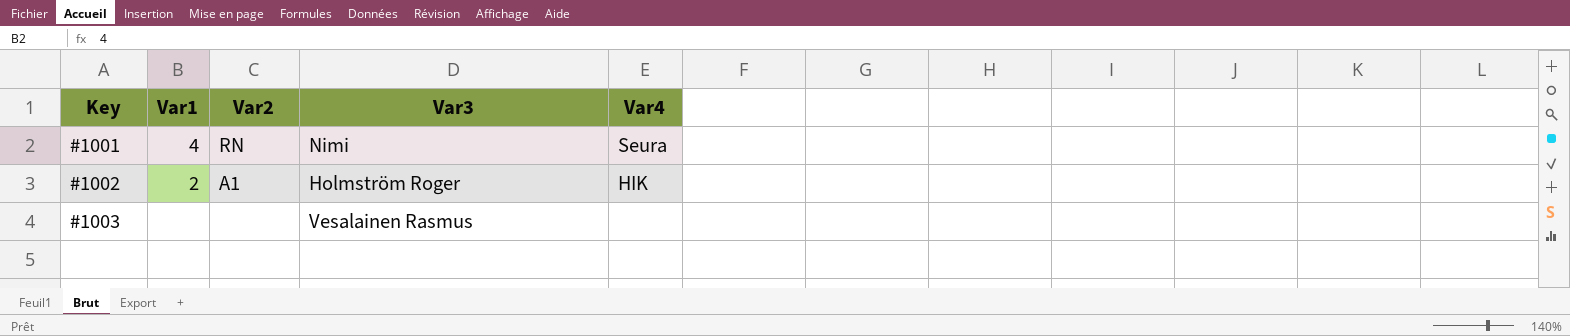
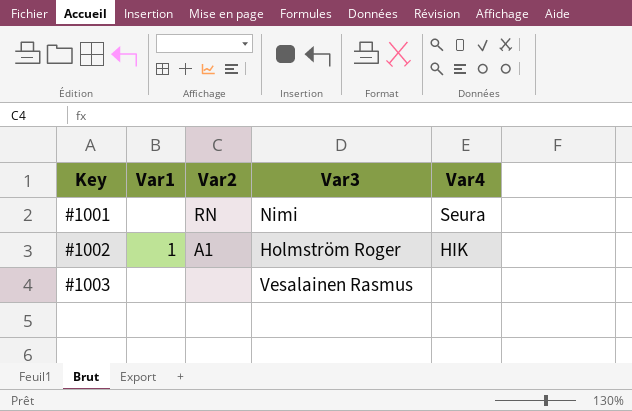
#1001 | Var1: 4 -> none
#1002 | Var1: 2 -> 1

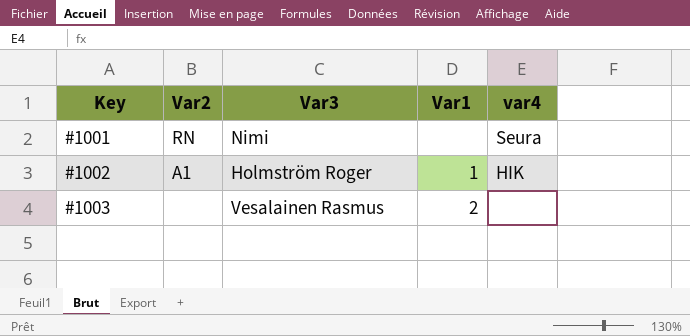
column Var1 | position: 2 -> 4
column name: Var4 -> var4
#1003 | Var1: none -> 2

